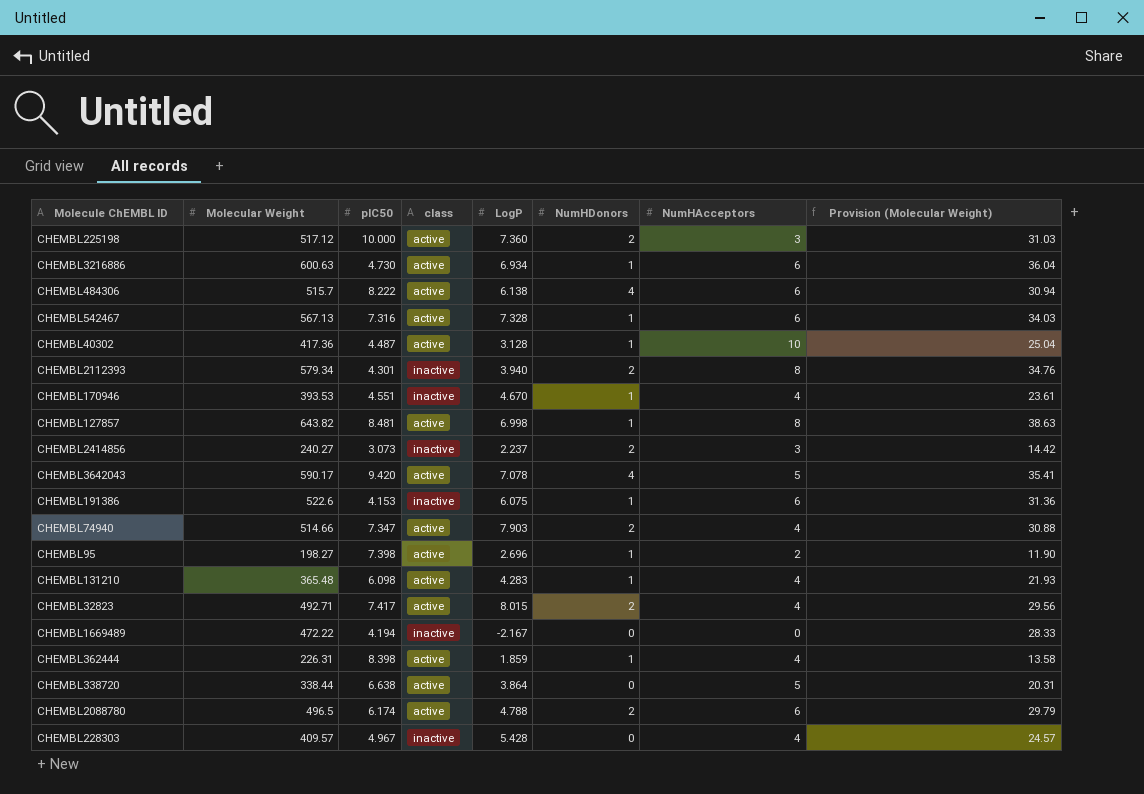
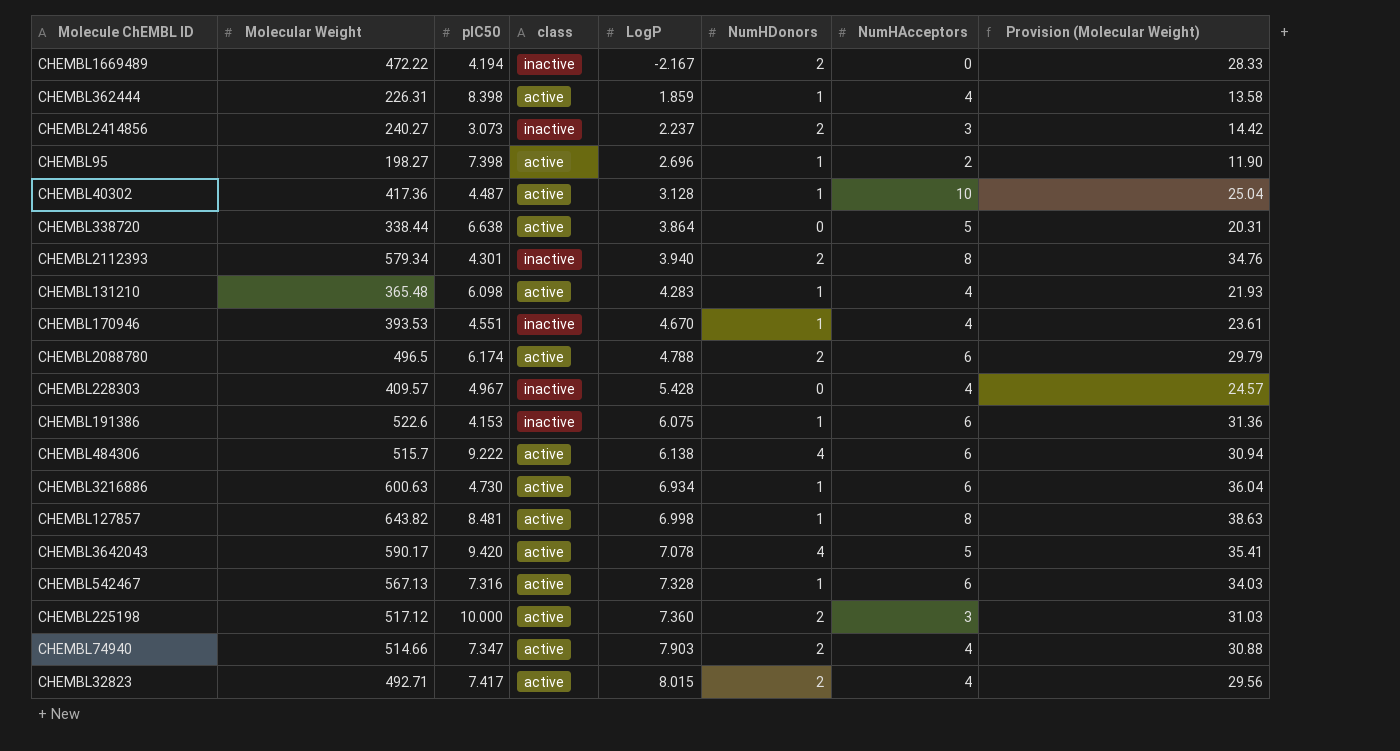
row order: none -> LogP ascending
CHEMBL1669489 | NumHDonors: 0 -> 2
CHEMBL484306 | pIC50: 8.222 -> 9.222

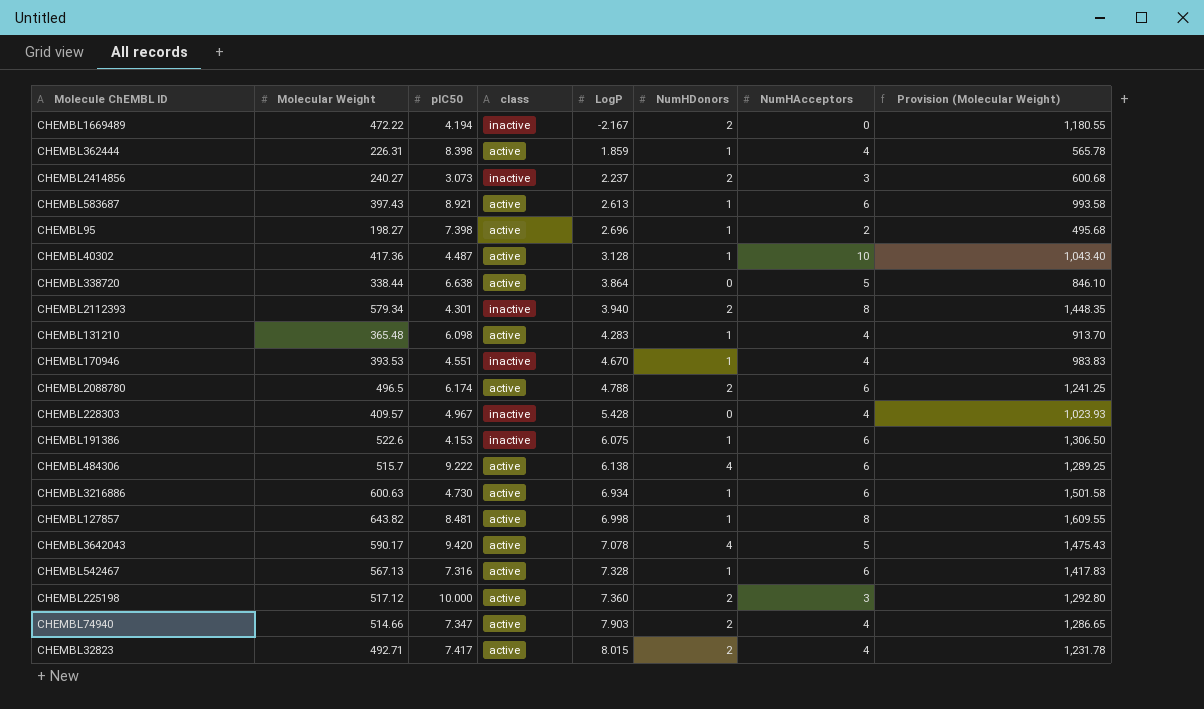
column Provision (Molecular Weight) | formula: [Molecular Weight] * 0.06 -> [Molecular Weight] * 2.5
row CHEMBL583687: none -> 397.43 | 8.921 | active | 2.613 | 1 | 6 | 993.58

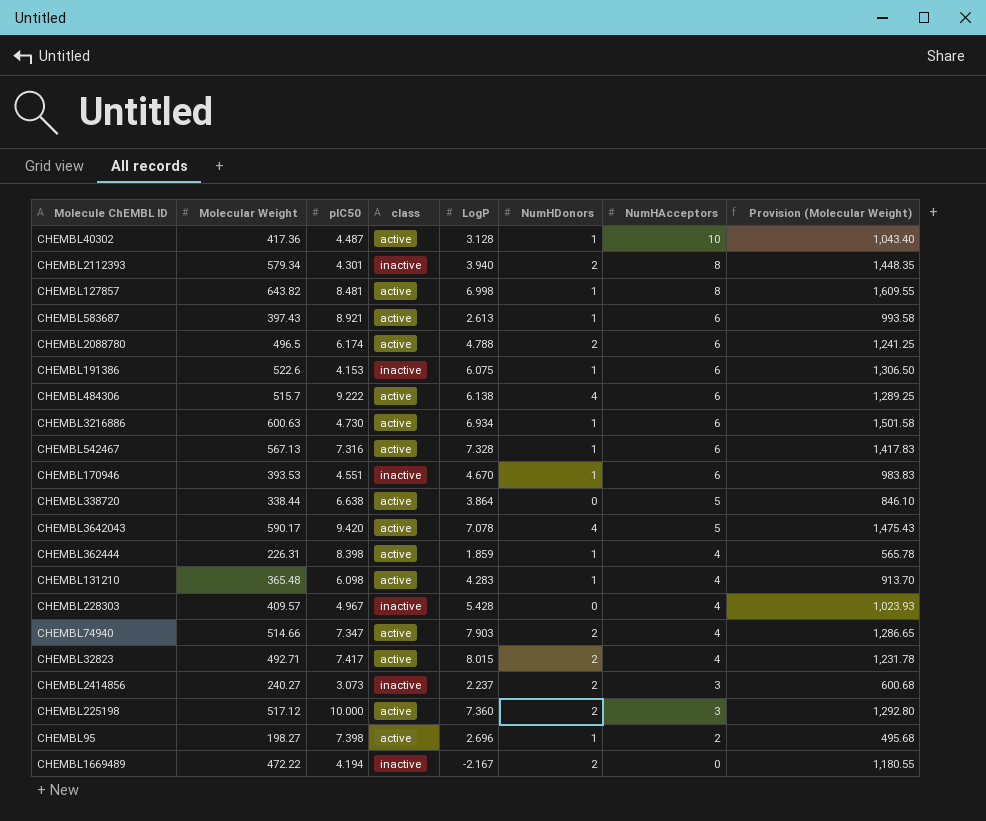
row order: LogP ascending -> NumHAcceptors descending
CHEMBL170946 | NumHAcceptors: 4 -> 6

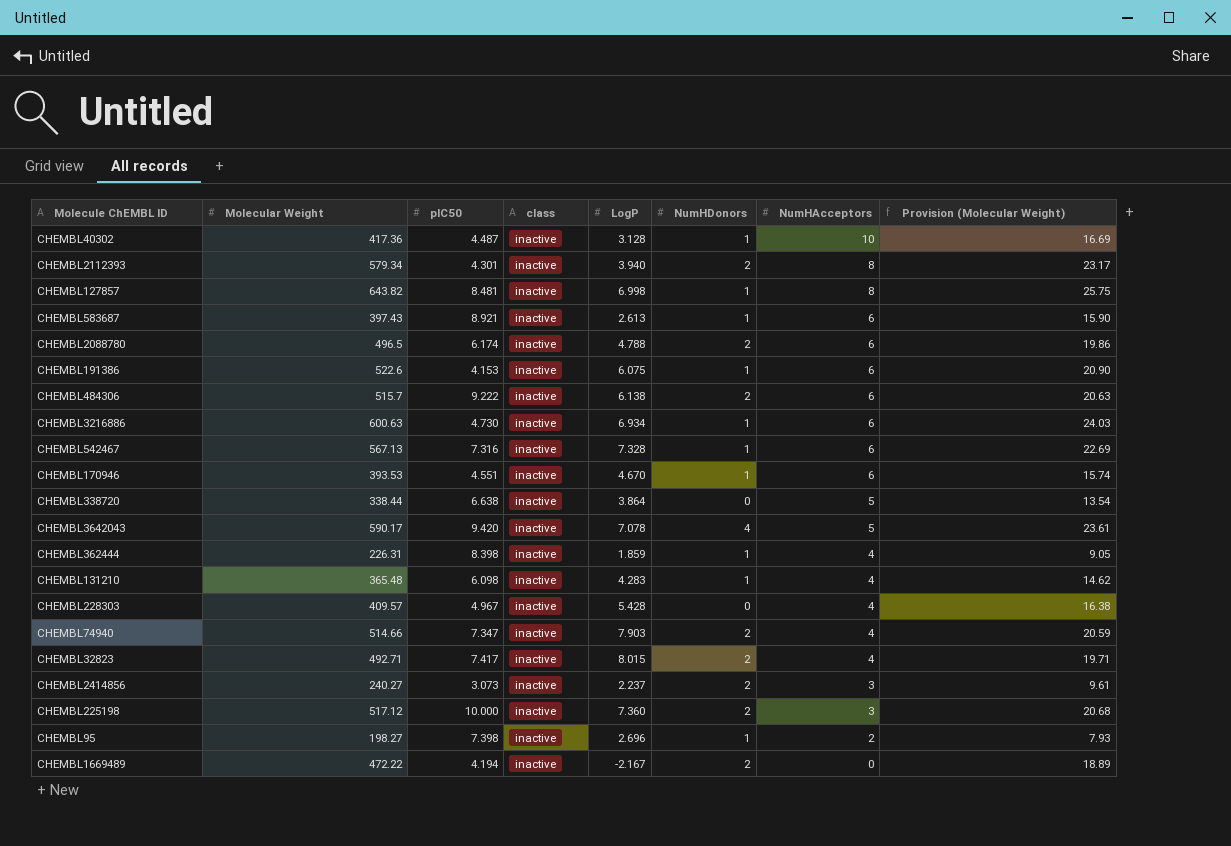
column Provision (Molecular Weight) | formula: [Molecular Weight] * 2.5 -> [Molecular Weight] * 0.04
CHEMBL40302 | class: active -> inactive
CHEMBL127857 | class: active -> inactive
CHEMBL583687 | class: active -> inactive
CHEMBL2088780 | class: active -> inactive
CHEMBL484306 | class: active -> inactive
CHEMBL484306 | NumHDonors: 4 -> 2
CHEMBL3216886 | class: active -> inactive
CHEMBL542467 | class: active -> inactive
CHEMBL338720 | class: active -> inactive
CHEMBL3642043 | class: active -> inactive
CHEMBL362444 | class: active -> inactive
CHEMBL131210 | class: active -> inactive
CHEMBL74940 | class: active -> inactive
CHEMBL32823 | class: active -> inactive
CHEMBL225198 | class: active -> inactive
CHEMBL95 | class: active -> inactive

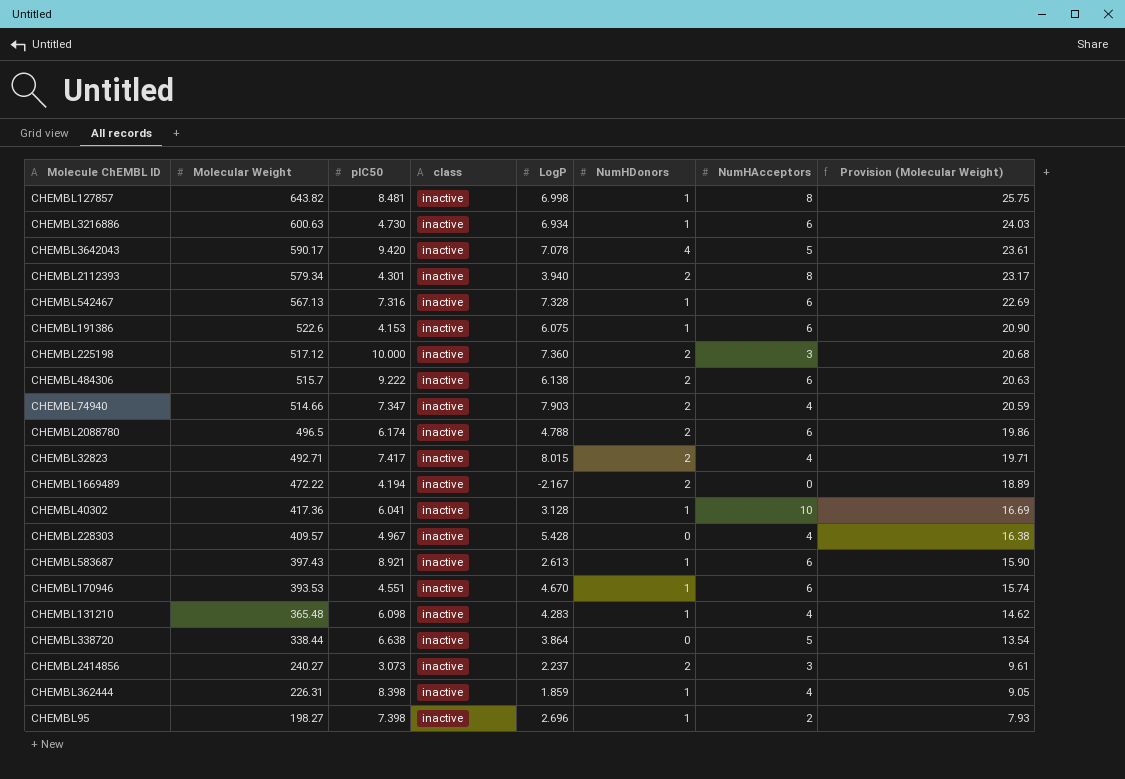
row order: NumHAcceptors descending -> Molecular Weight descending
CHEMBL40302 | pIC50: 4.487 -> 6.041

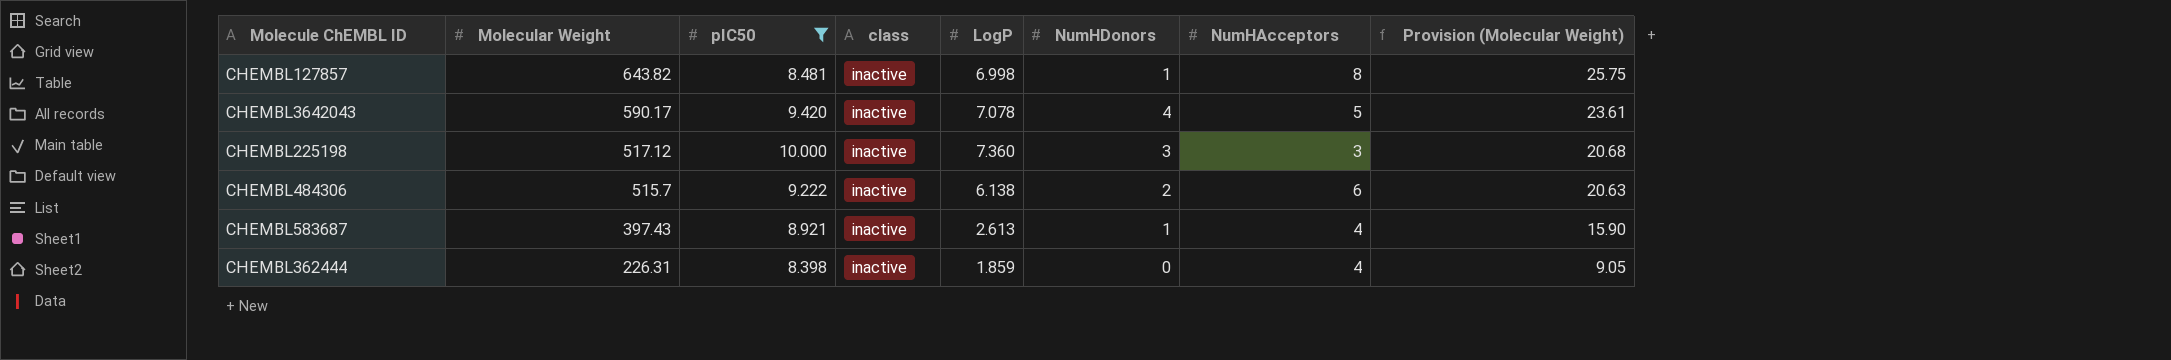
filter: none -> pIC50 >= 8.398
CHEMBL225198 | NumHDonors: 2 -> 3
CHEMBL583687 | NumHAcceptors: 6 -> 4
CHEMBL362444 | NumHDonors: 1 -> 0

